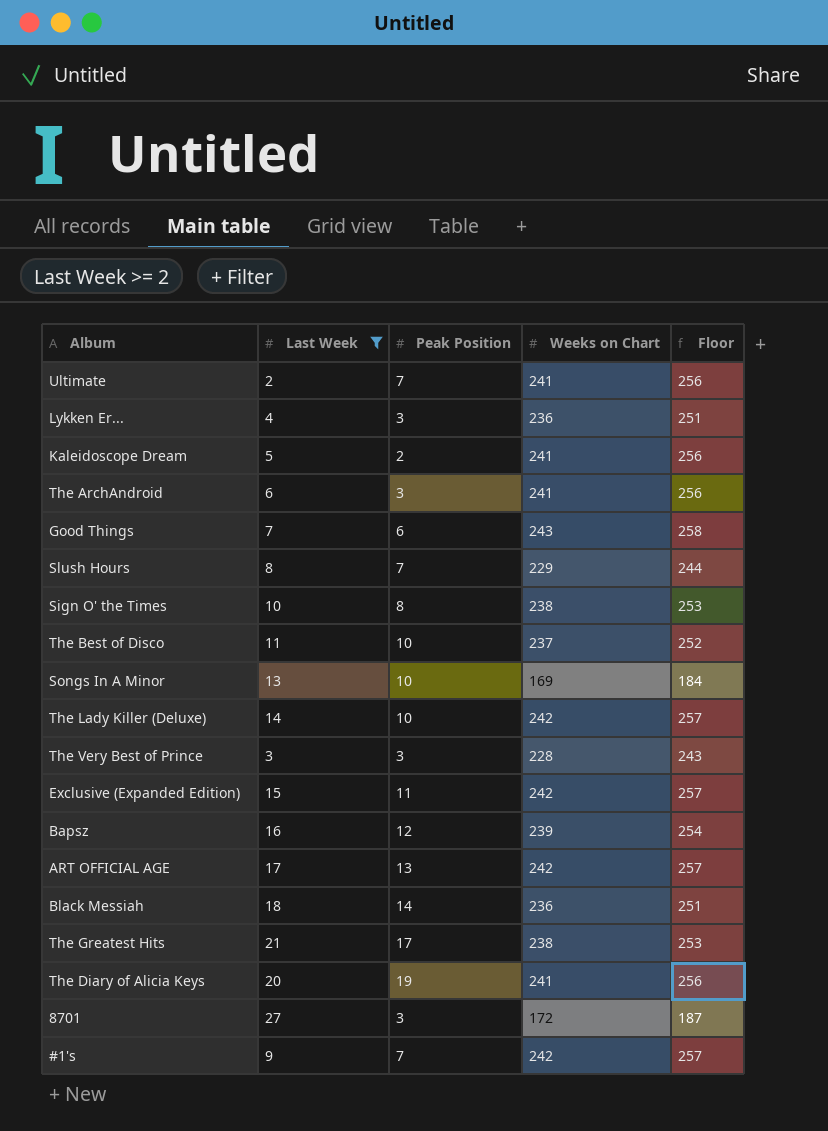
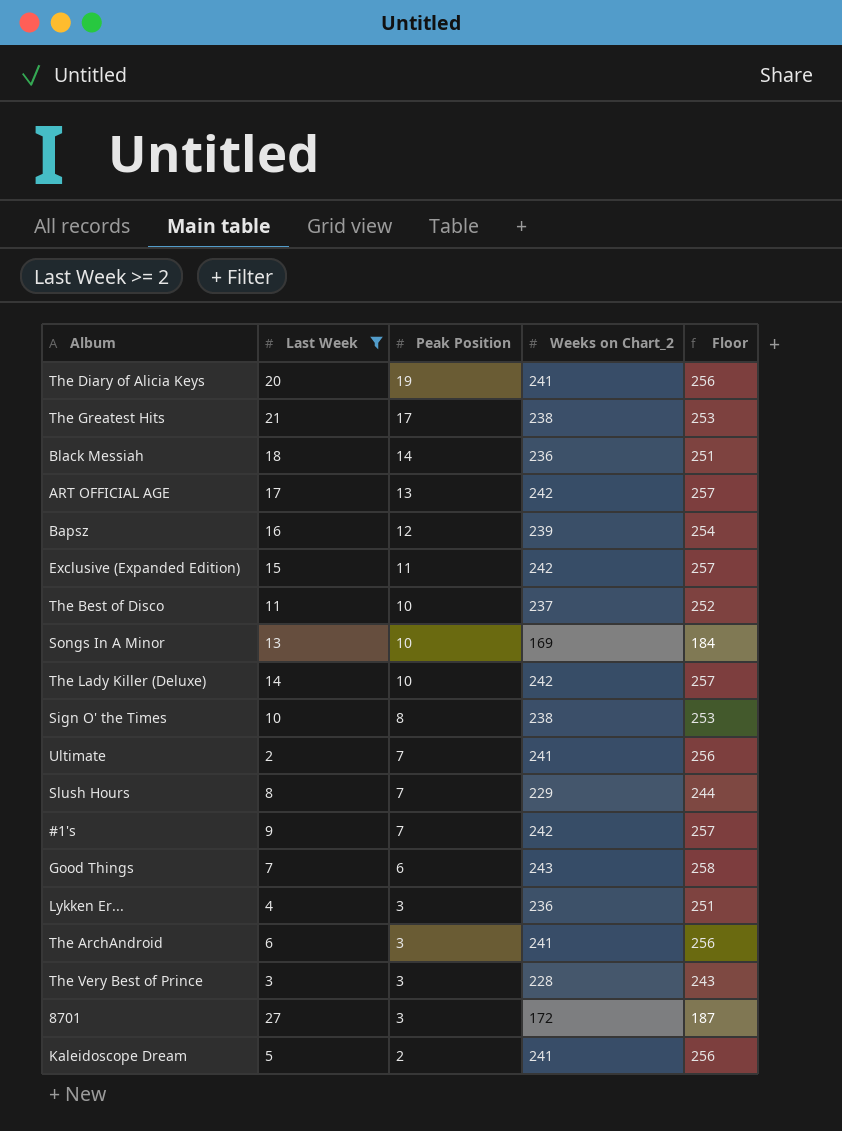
row order: none -> Peak Position descending
column name: Weeks on Chart -> Weeks on Chart_2

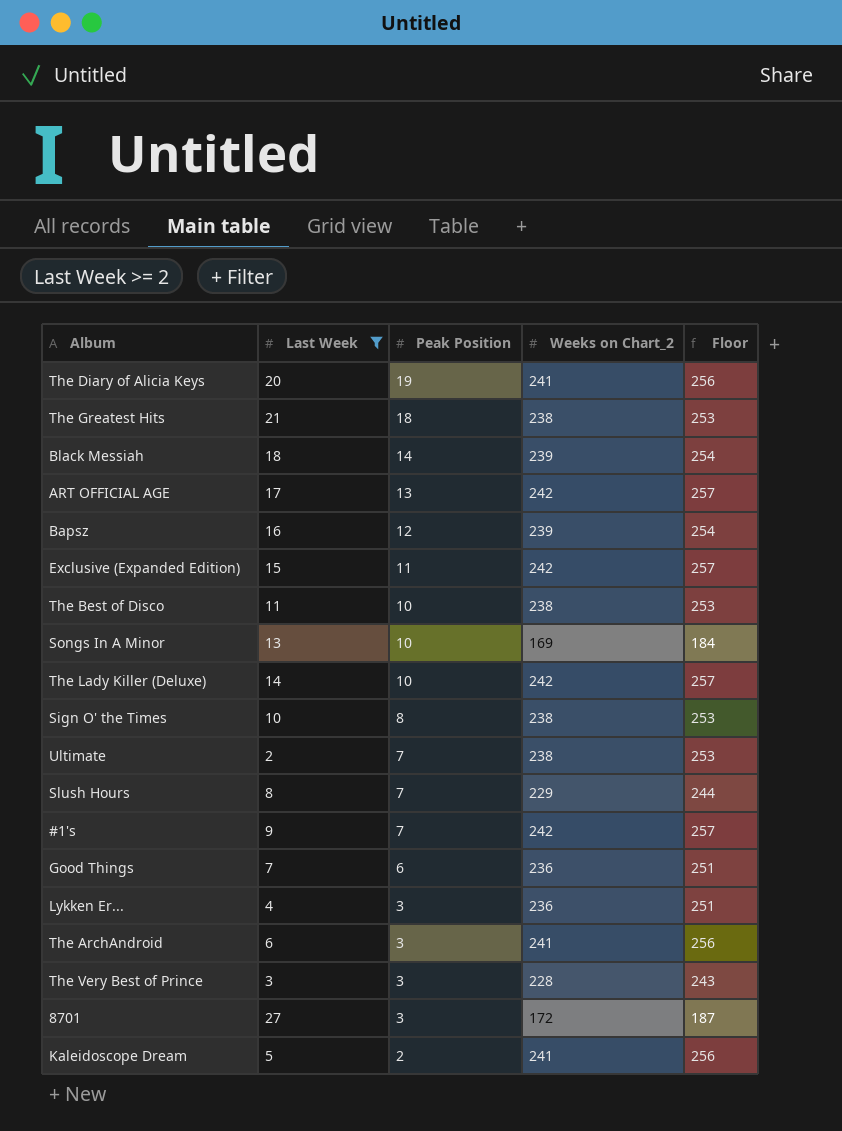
The Greatest Hits | Peak Position: 17 -> 18
Black Messiah | Weeks on Chart_2: 236 -> 239
Black Messiah | Floor: 251 -> 254
The Best of Disco | Weeks on Chart_2: 237 -> 238
The Best of Disco | Floor: 252 -> 253
Ultimate | Weeks on Chart_2: 241 -> 238
Ultimate | Floor: 256 -> 253
Good Things | Weeks on Chart_2: 243 -> 236
Good Things | Floor: 258 -> 251

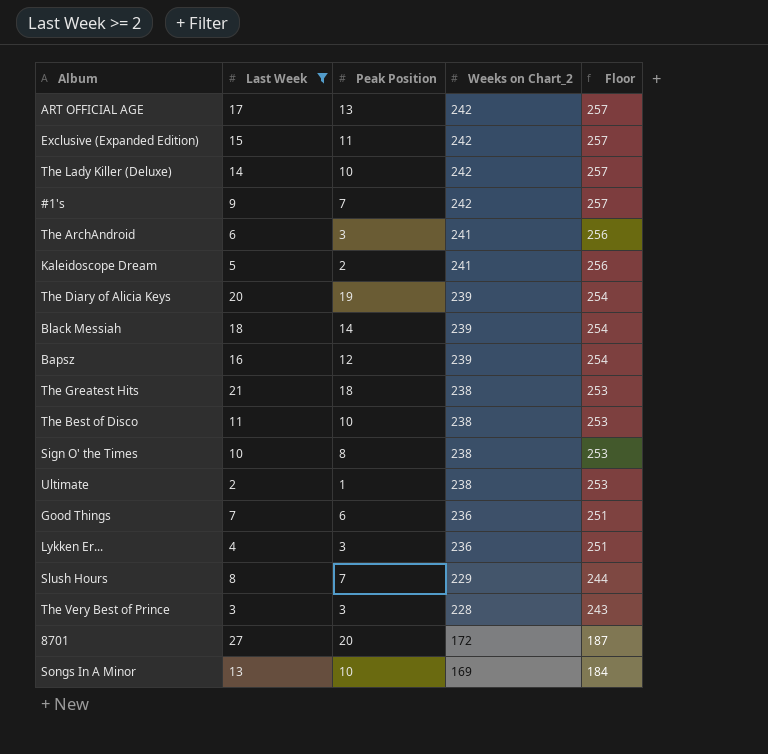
row order: Peak Position descending -> Weeks on Chart_2 descending
The Diary of Alicia Keys | Weeks on Chart_2: 241 -> 239
The Diary of Alicia Keys | Floor: 256 -> 254
Ultimate | Peak Position: 7 -> 1
8701 | Peak Position: 3 -> 20

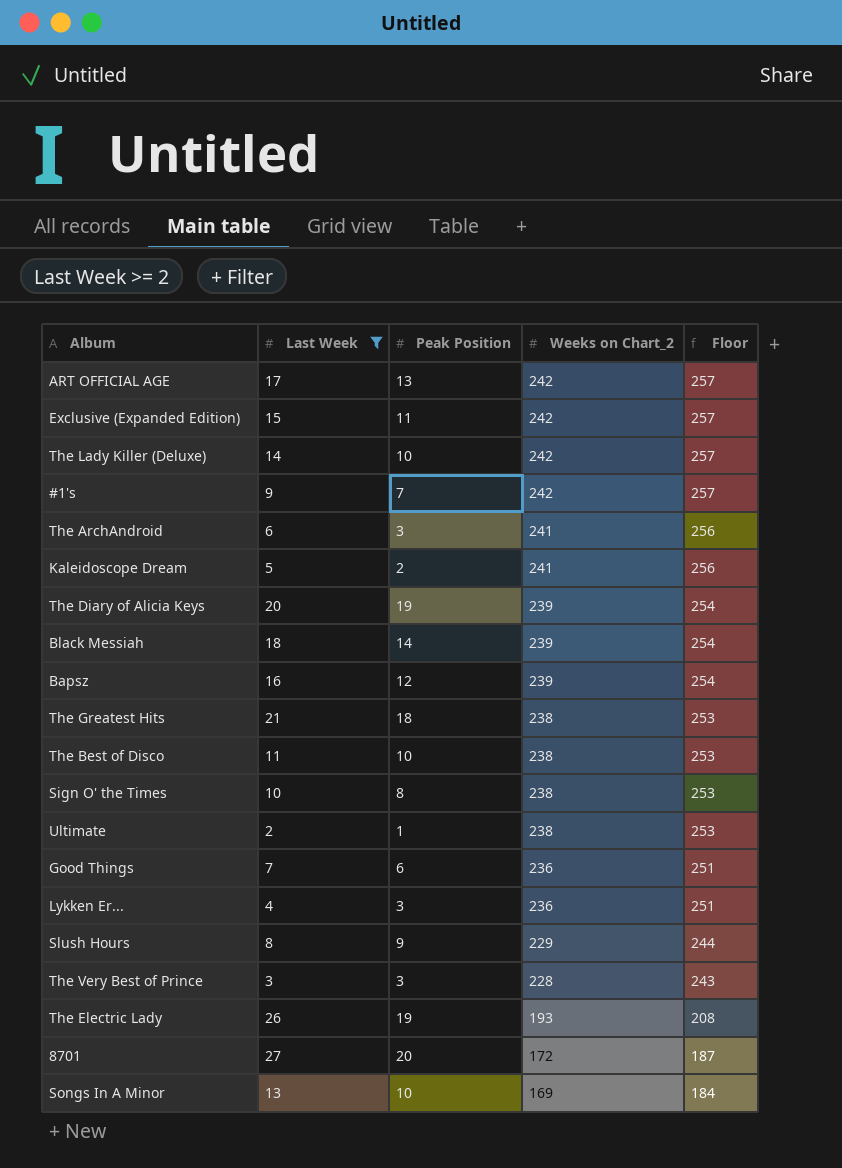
Slush Hours | Peak Position: 7 -> 9
row The Electric Lady: none -> 26 | 19 | 193 | 208

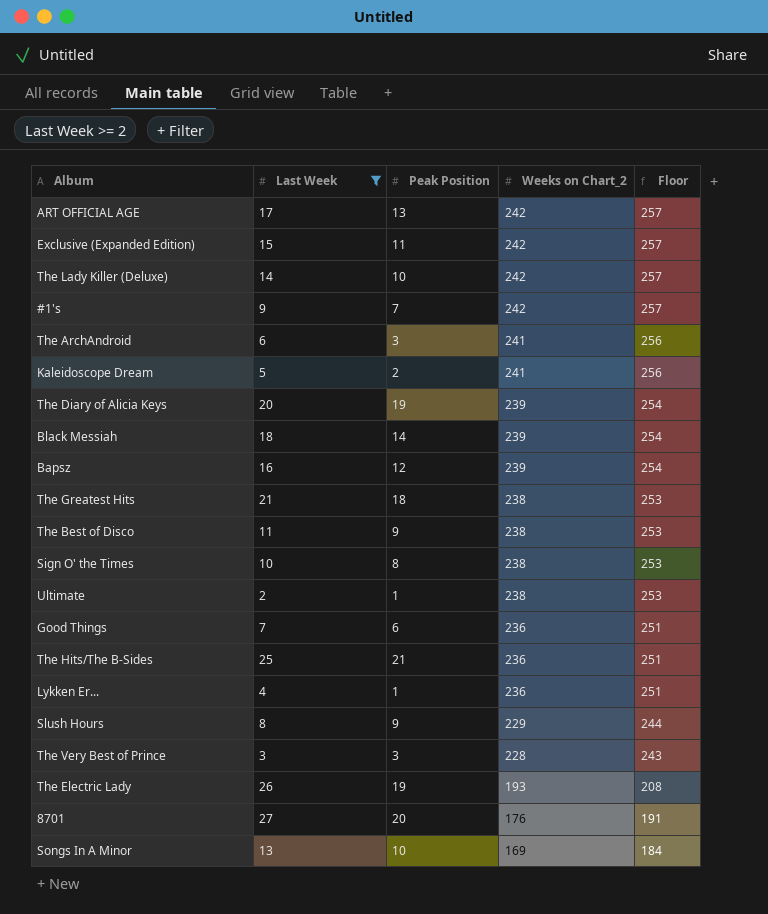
The Best of Disco | Peak Position: 10 -> 9
row The Hits/The B-Sides: none -> 25 | 21 | 236 | 251
Lykken Er... | Peak Position: 3 -> 1
8701 | Weeks on Chart_2: 172 -> 176
8701 | Floor: 187 -> 191

